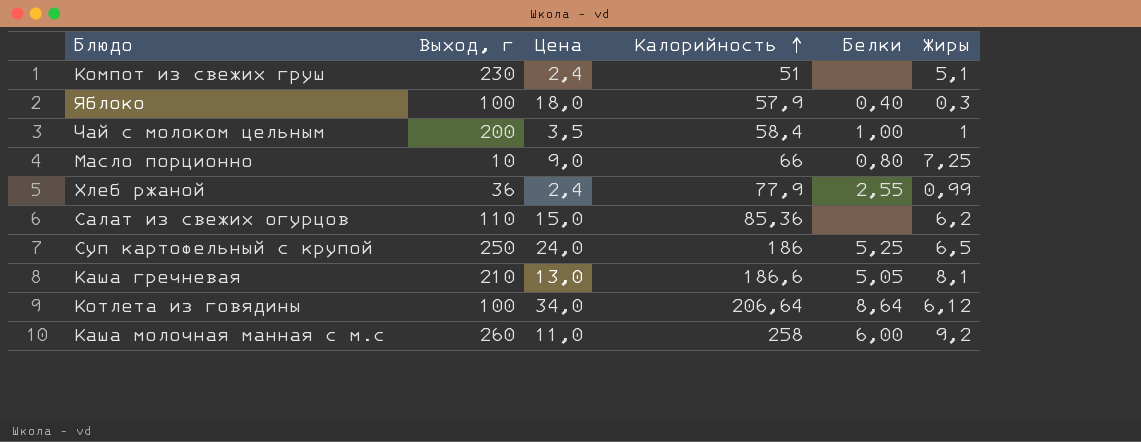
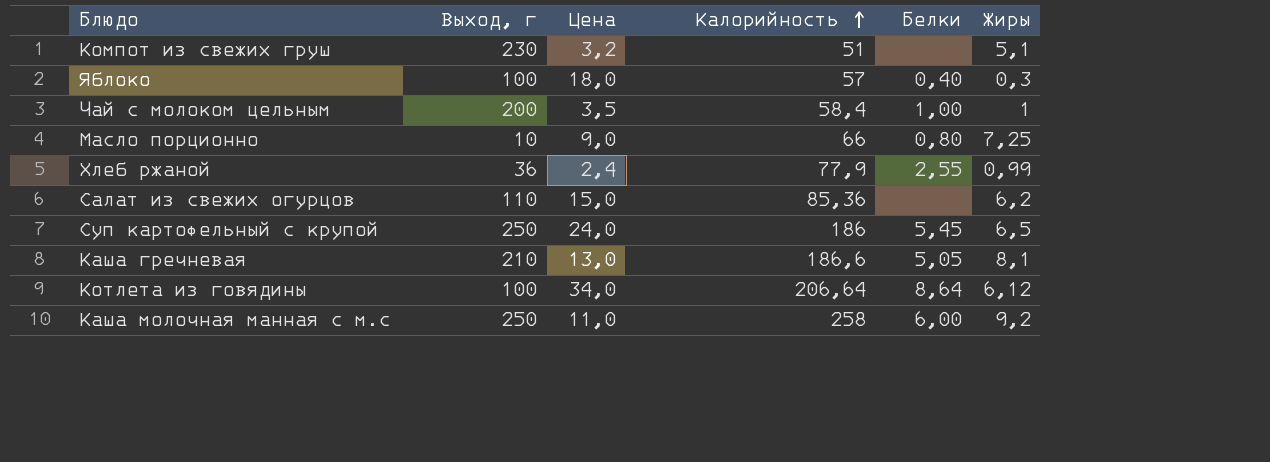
Компот из свежих груш | Цена: 2,4 -> 3,2
Яблоко | Калорийность: 57,9 -> 57
Суп картофельный с крупой | Белки: 5,25 -> 5,45
Каша молочная манная с м.с | Выход, г: 260 -> 250

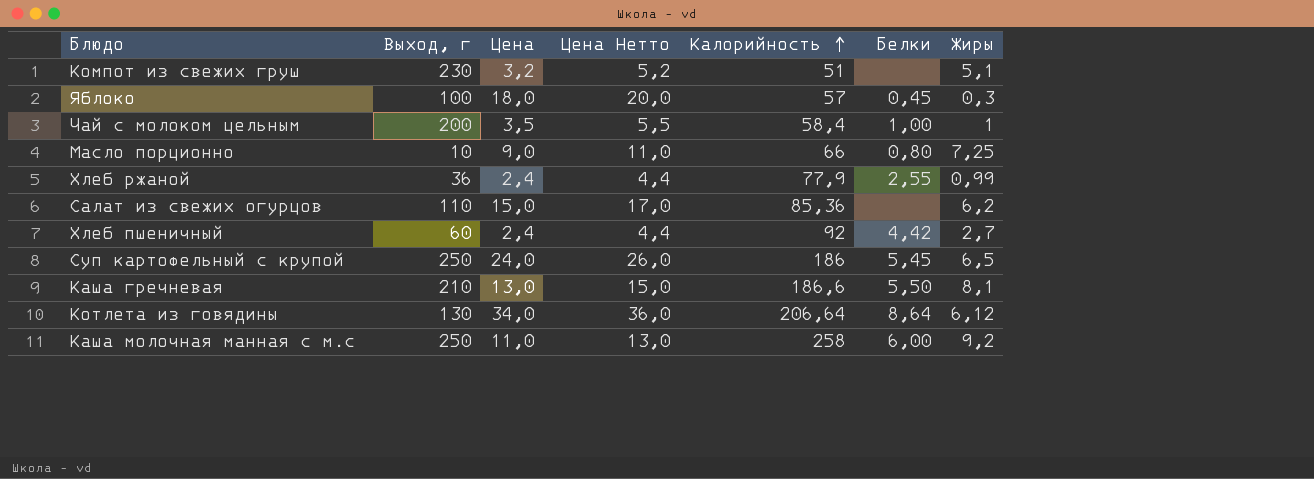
column Цена Нетто | formula: none -> [Цена] + 2
Яблоко | Белки: 0,40 -> 0,45
row Хлеб пшеничный: none -> 60 | 2,4 | 4,4 | 92 | 4,42 | 2,7
Каша гречневая | Белки: 5,05 -> 5,50
Котлета из говядины | Выход, г: 100 -> 130

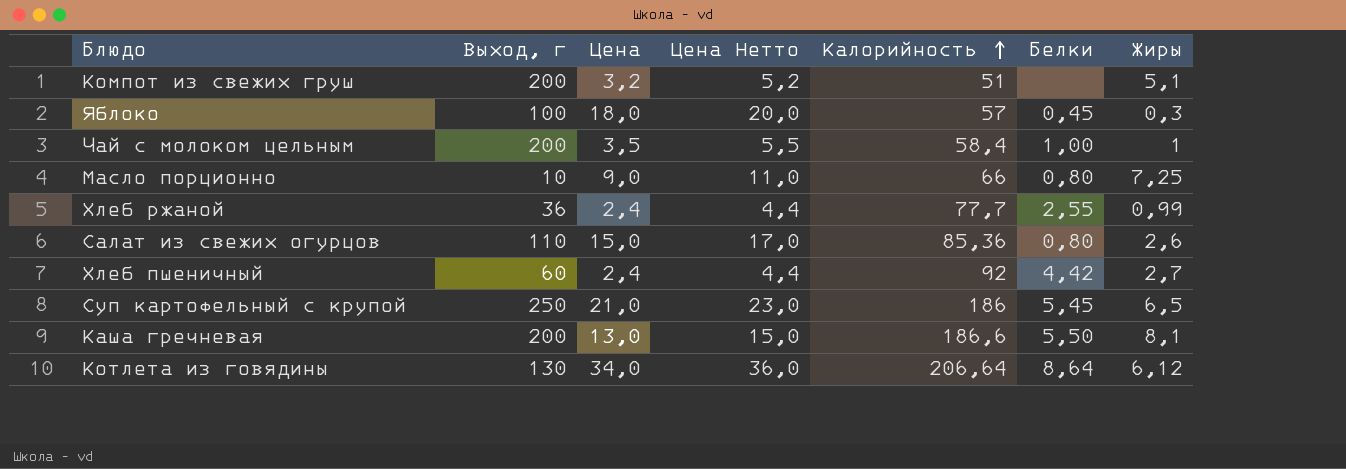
row Каша молочная манная с м.с: 250 | 11,0 | 13,0 | 258 | 6,00 | 9,2 -> none
Компот из свежих груш | Выход, г: 230 -> 200
Хлеб ржаной | Калорийность: 77,9 -> 77,7
Салат из свежих огурцов | Белки: none -> 0,80
Салат из свежих огурцов | Жиры: 6,2 -> 2,6
Суп картофельный с крупой | Цена: 24,0 -> 21,0
Суп картофельный с крупой | Цена Нетто: 26,0 -> 23,0
Каша гречневая | Выход, г: 210 -> 200

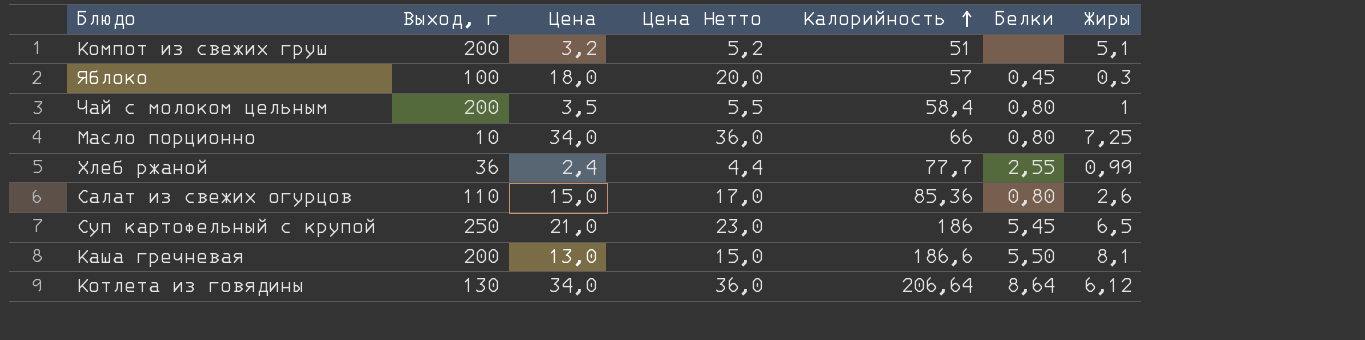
row Хлеб пшеничный: 60 | 2,4 | 4,4 | 92 | 4,42 | 2,7 -> none
Чай с молоком цельным | Белки: 1,00 -> 0,80
Масло порционно | Цена: 9,0 -> 34,0
Масло порционно | Цена Нетто: 11,0 -> 36,0

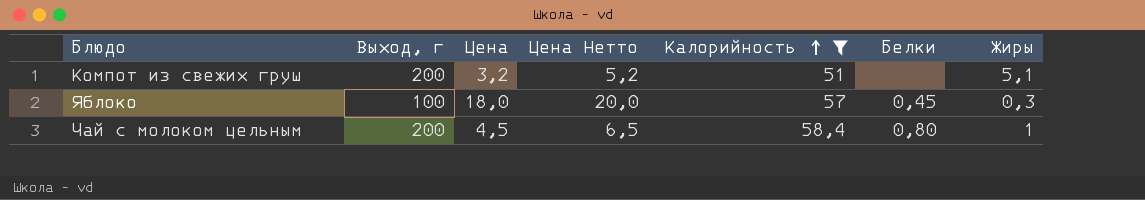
filter: none -> Калорийность <= 58,4
Чай с молоком цельным | Цена: 3,5 -> 4,5
Чай с молоком цельным | Цена Нетто: 5,5 -> 6,5

